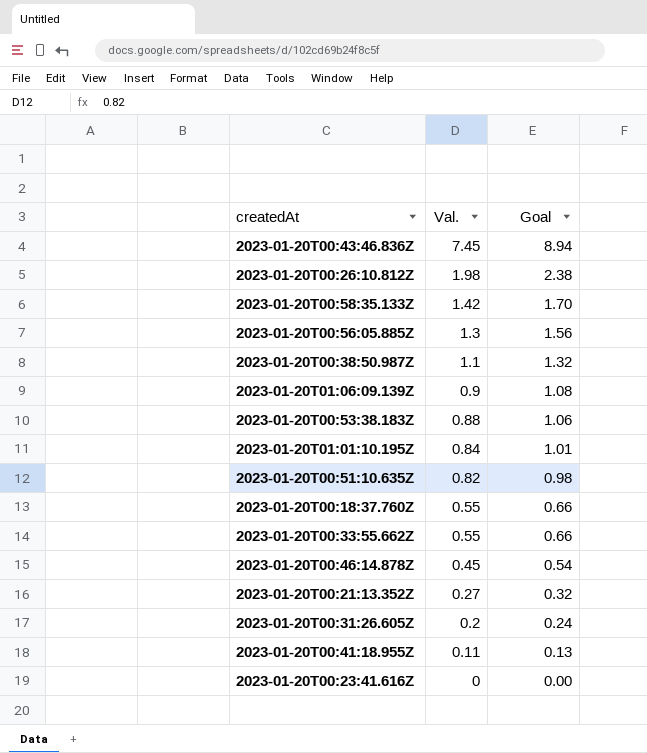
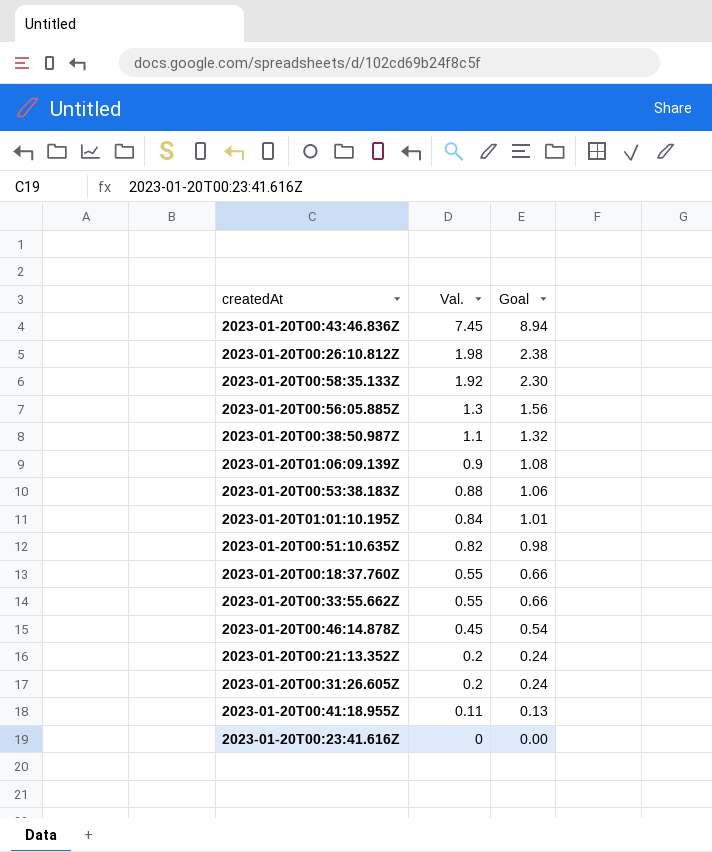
2023-01-20T00:58:35.133Z | Val.: 1.42 -> 1.92
2023-01-20T00:58:35.133Z | Goal: 1.70 -> 2.30
2023-01-20T00:21:13.352Z | Val.: 0.27 -> 0.2
2023-01-20T00:21:13.352Z | Goal: 0.32 -> 0.24

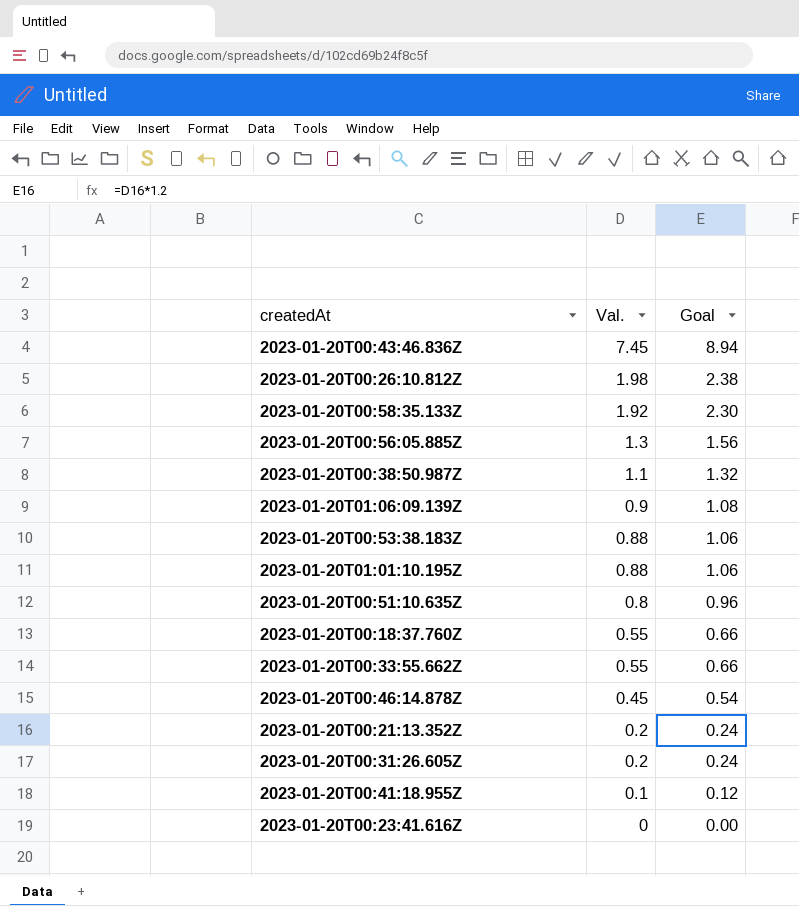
2023-01-20T01:01:10.195Z | Val.: 0.84 -> 0.88
2023-01-20T01:01:10.195Z | Goal: 1.01 -> 1.06
2023-01-20T00:51:10.635Z | Val.: 0.82 -> 0.8
2023-01-20T00:51:10.635Z | Goal: 0.98 -> 0.96
2023-01-20T00:41:18.955Z | Val.: 0.11 -> 0.1
2023-01-20T00:41:18.955Z | Goal: 0.13 -> 0.12

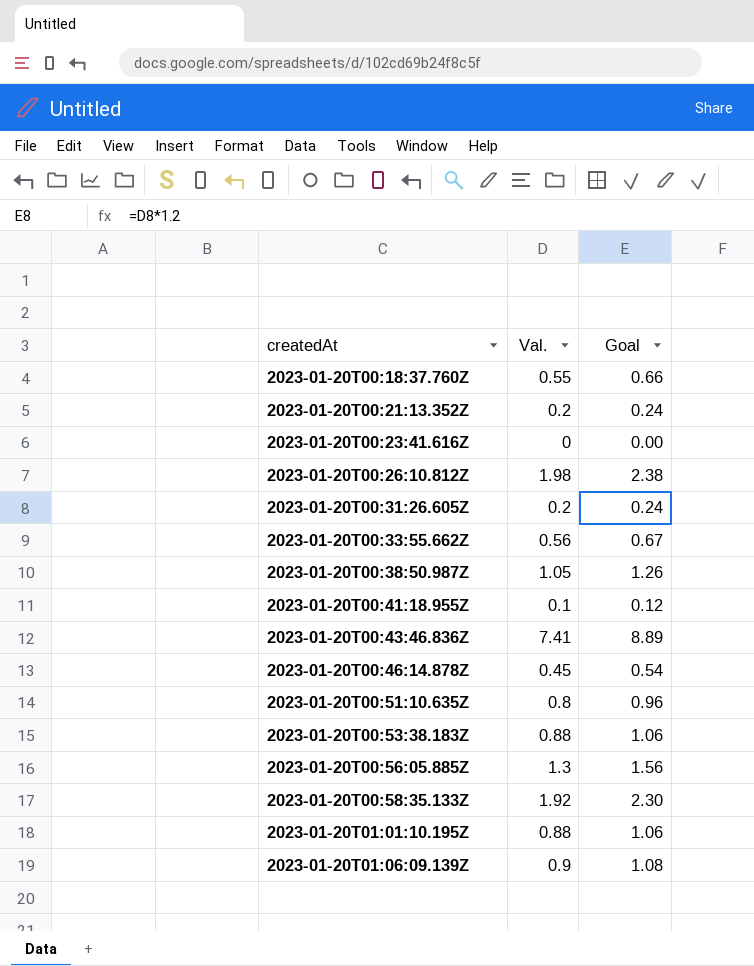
row order: Val. descending -> createdAt ascending
2023-01-20T00:33:55.662Z | Val.: 0.55 -> 0.56
2023-01-20T00:33:55.662Z | Goal: 0.66 -> 0.67
2023-01-20T00:38:50.987Z | Val.: 1.1 -> 1.05
2023-01-20T00:38:50.987Z | Goal: 1.32 -> 1.26
2023-01-20T00:43:46.836Z | Val.: 7.45 -> 7.41
2023-01-20T00:43:46.836Z | Goal: 8.94 -> 8.89

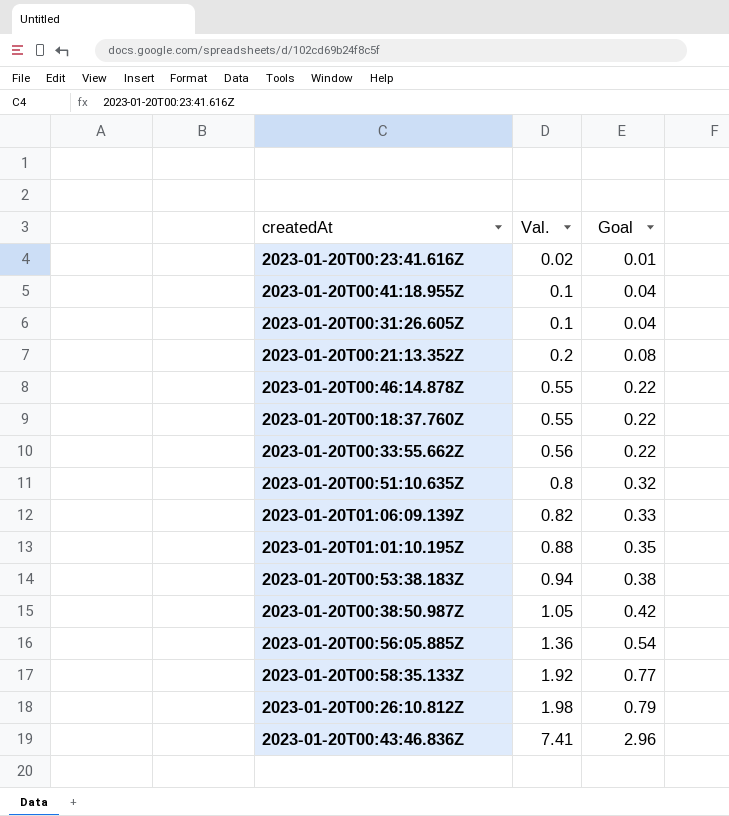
row order: createdAt ascending -> Val. ascending
column Goal | formula: [Val.] * 1.2 -> [Val.] * 0.4
2023-01-20T00:23:41.616Z | Val.: 0 -> 0.02
2023-01-20T00:31:26.605Z | Val.: 0.2 -> 0.1
2023-01-20T00:46:14.878Z | Val.: 0.45 -> 0.55
2023-01-20T01:06:09.139Z | Val.: 0.9 -> 0.82
2023-01-20T00:53:38.183Z | Val.: 0.88 -> 0.94
2023-01-20T00:56:05.885Z | Val.: 1.3 -> 1.36

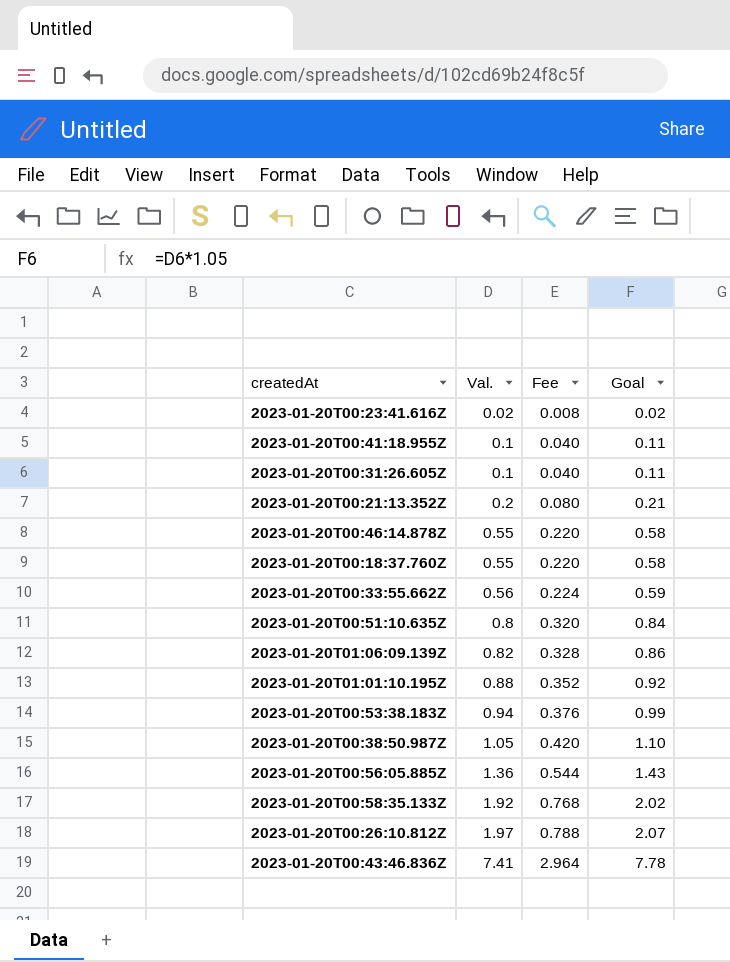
column Fee | formula: none -> [Val.] * 0.4
column Goal | formula: [Val.] * 0.4 -> [Val.] * 1.05
2023-01-20T00:26:10.812Z | Val.: 1.98 -> 1.97

